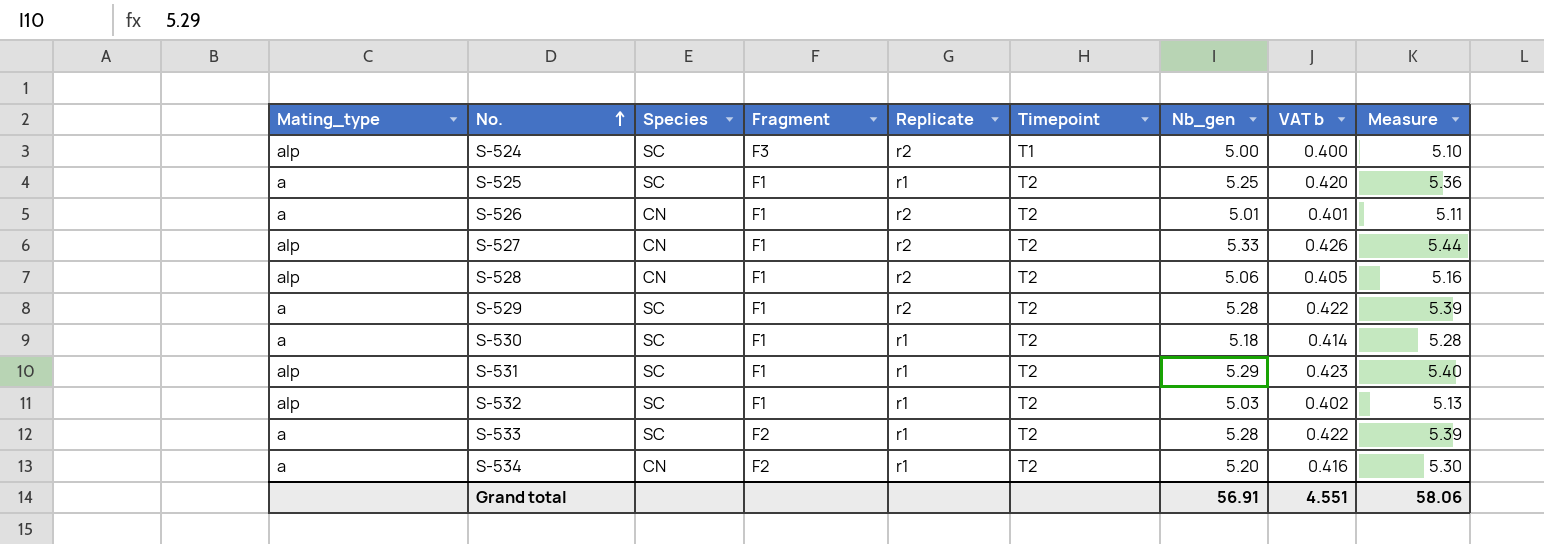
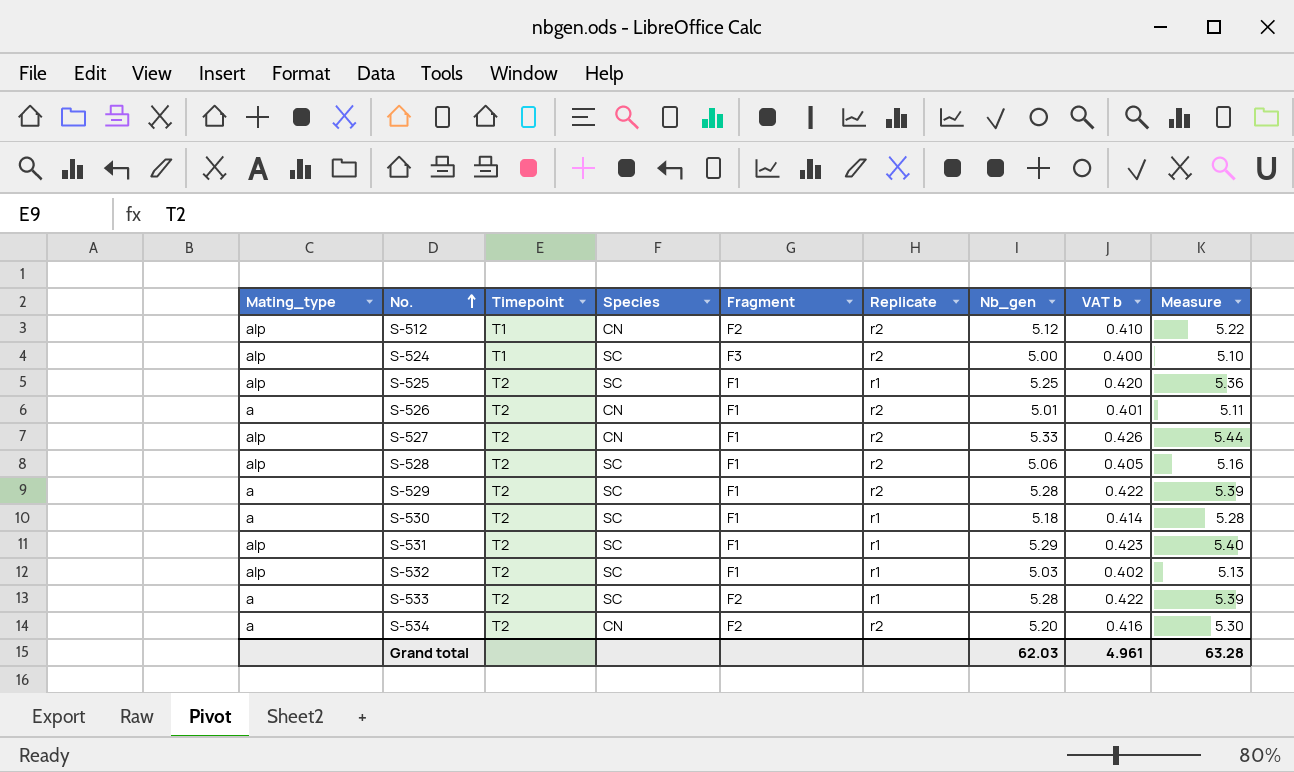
column Timepoint | position: 6 -> 3
row S-512: none -> alp | T1 | CN | F2 | r2 | 5.12 | 0.410 | 5.22
S-525 | Mating_type: a -> alp
S-528 | Species: CN -> SC
S-534 | Replicate: r1 -> r2
Grand total | Nb_gen: 56.91 -> 62.03
Grand total | VAT b: 4.551 -> 4.961
Grand total | Measure: 58.06 -> 63.28

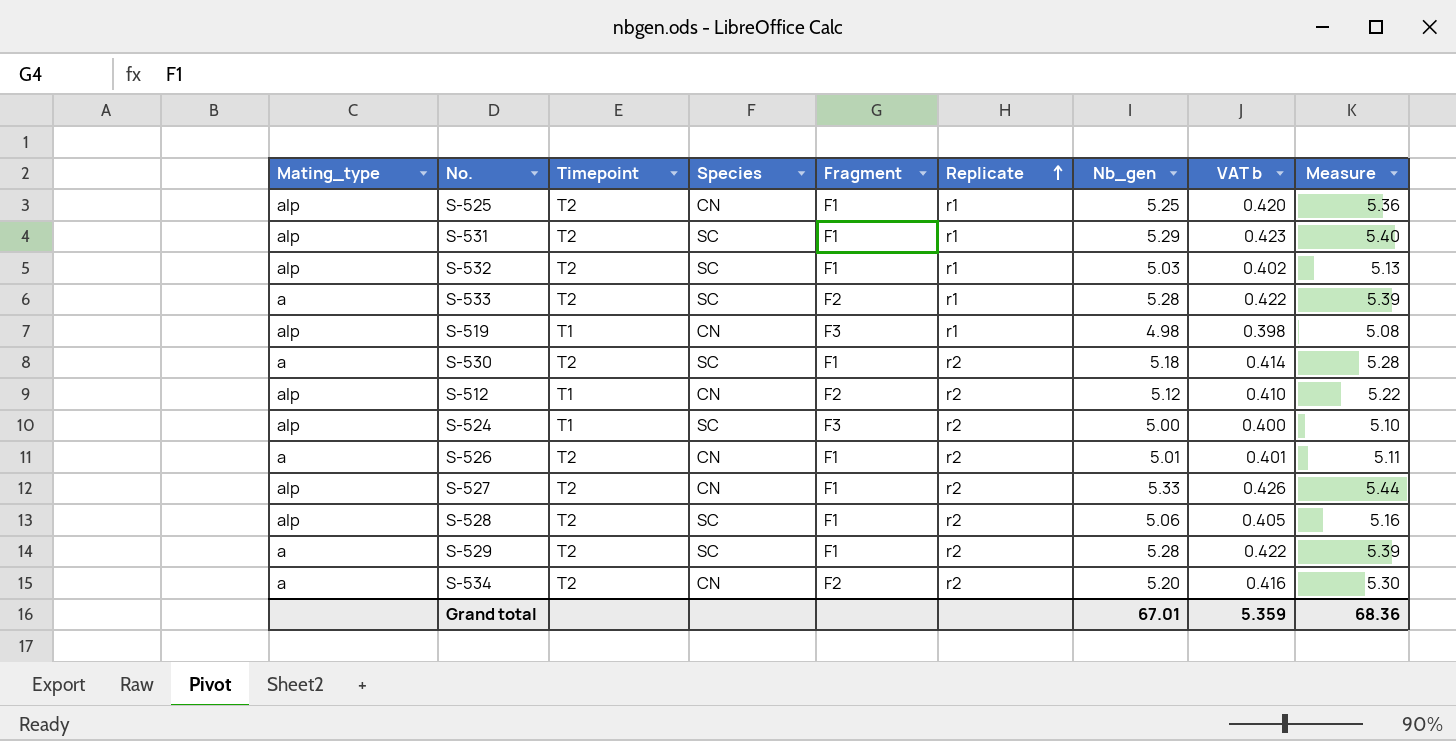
row order: No. ascending -> Replicate ascending
S-525 | Species: SC -> CN
row S-519: none -> alp | T1 | CN | F3 | r1 | 4.98 | 0.398 | 5.08
S-530 | Replicate: r1 -> r2
Grand total | Nb_gen: 62.03 -> 67.01
Grand total | VAT b: 4.961 -> 5.359
Grand total | Measure: 63.28 -> 68.36

